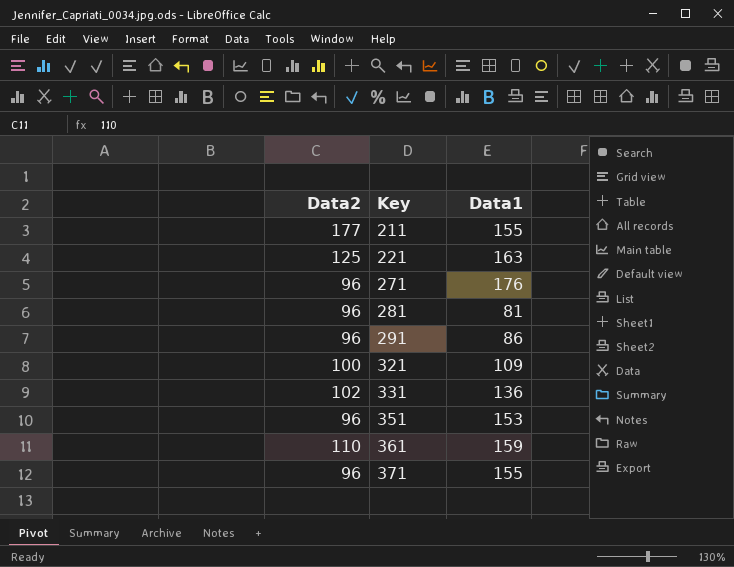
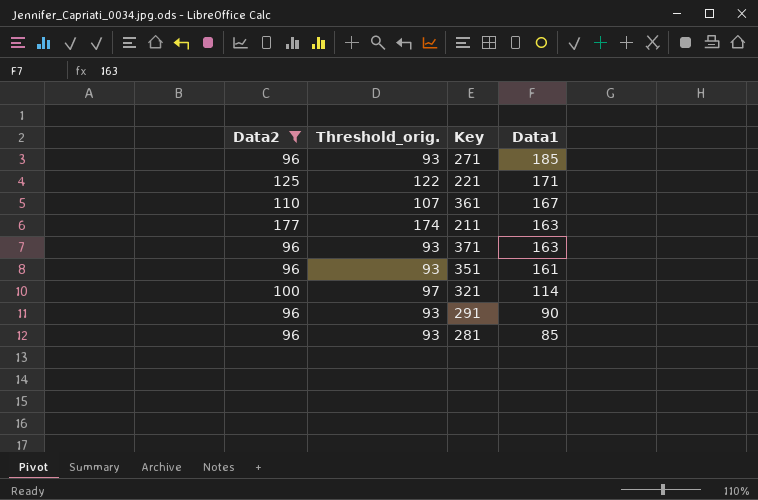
filter: none -> Data2 != 102
row order: Key ascending -> Data1 descending
column Threshold_orig. | formula: none -> [Data2] - 3
271 | Data1: 176 -> 185
221 | Data1: 163 -> 171
361 | Data1: 159 -> 167
211 | Data1: 155 -> 163
371 | Data1: 155 -> 163
351 | Data1: 153 -> 161
321 | Data1: 109 -> 114
291 | Data1: 86 -> 90
281 | Data1: 81 -> 85

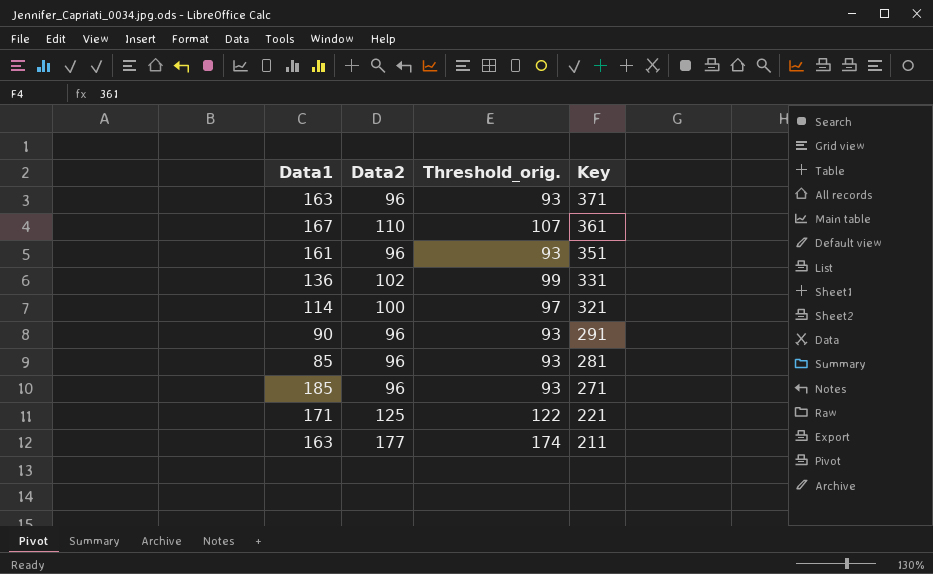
filter: Data2 != 102 -> none
row order: Data1 descending -> Key descending
column Data1 | position: 4 -> 1

